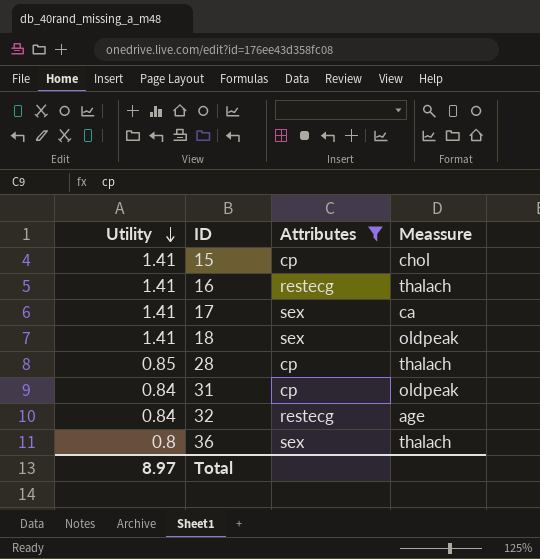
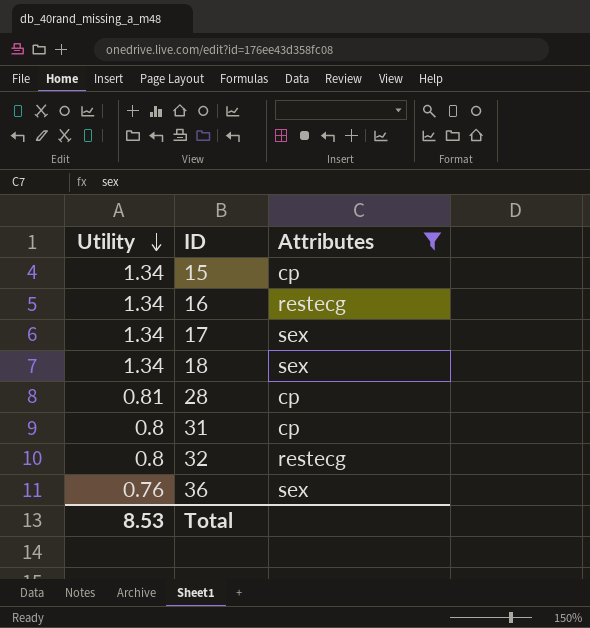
column Meassure | position: 4 -> none
15 | Utility: 1.41 -> 1.34
16 | Utility: 1.41 -> 1.34
17 | Utility: 1.41 -> 1.34
18 | Utility: 1.41 -> 1.34
28 | Utility: 0.85 -> 0.81
31 | Utility: 0.84 -> 0.8
32 | Utility: 0.84 -> 0.8
36 | Utility: 0.8 -> 0.76
Total | Utility: 8.97 -> 8.53

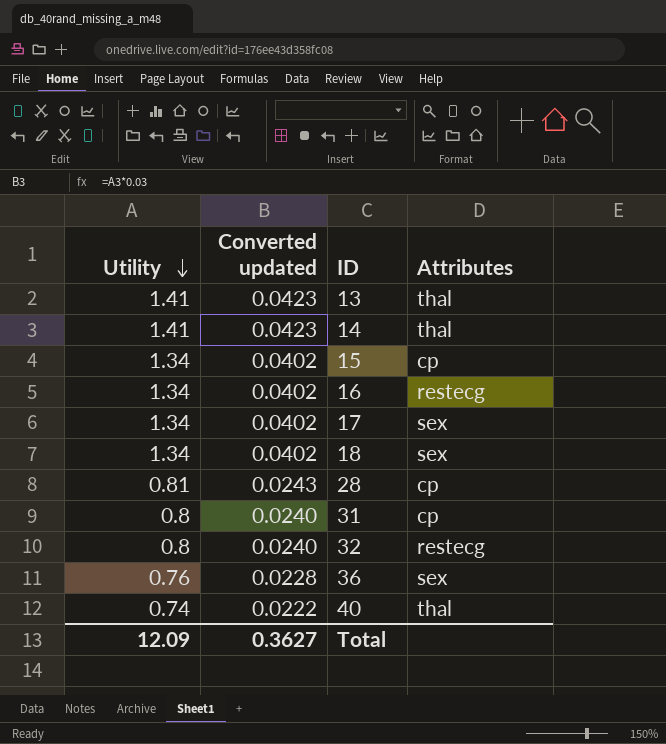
filter: Attributes != thal -> none
column Converted updated | formula: none -> [Utility] * 0.03
Total | Utility: 8.53 -> 12.09

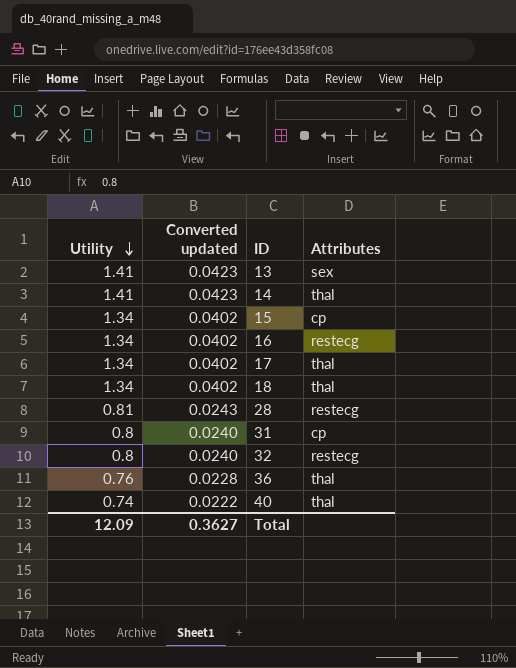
13 | Attributes: thal -> sex
17 | Attributes: sex -> thal
18 | Attributes: sex -> thal
28 | Attributes: cp -> restecg
36 | Attributes: sex -> thal

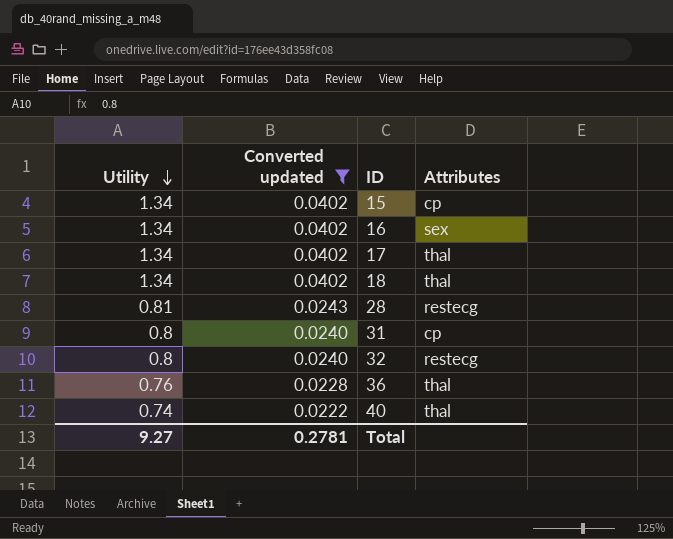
filter: none -> Converted updated != 0.0423
16 | Attributes: restecg -> sex
Total | Utility: 12.09 -> 9.27
Total | Converted updated: 0.3627 -> 0.2781

